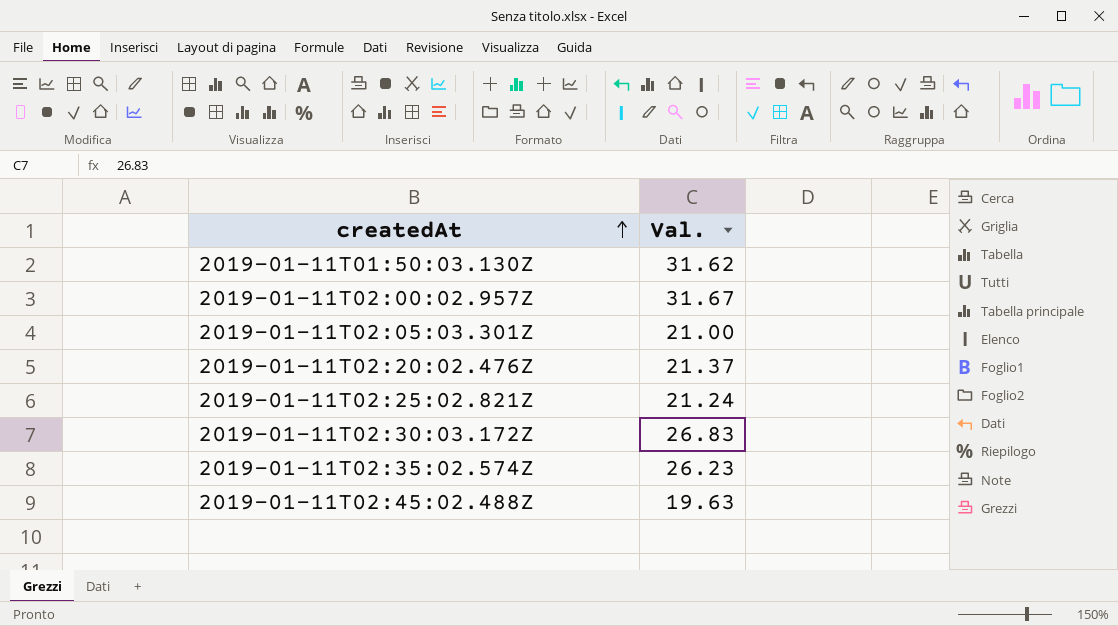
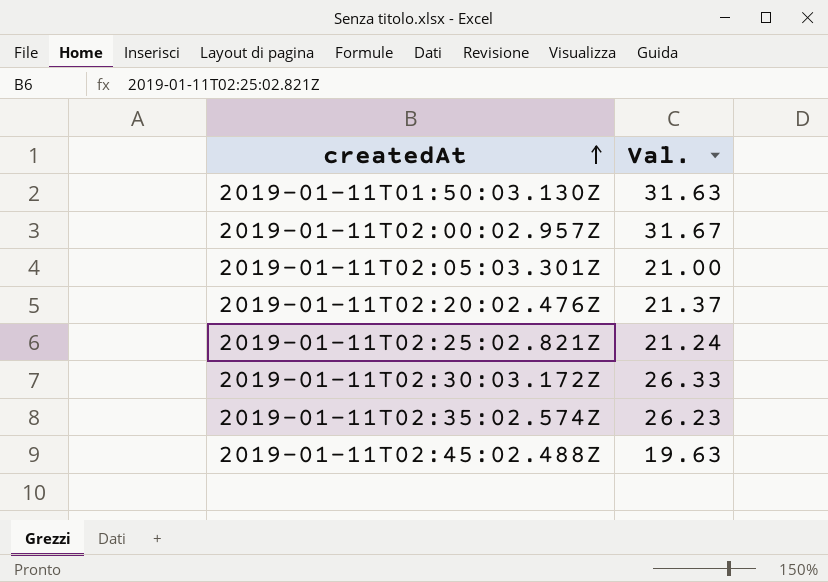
2019-01-11T01:50:03.130Z | Val.: 31.62 -> 31.63
2019-01-11T02:30:03.172Z | Val.: 26.83 -> 26.33

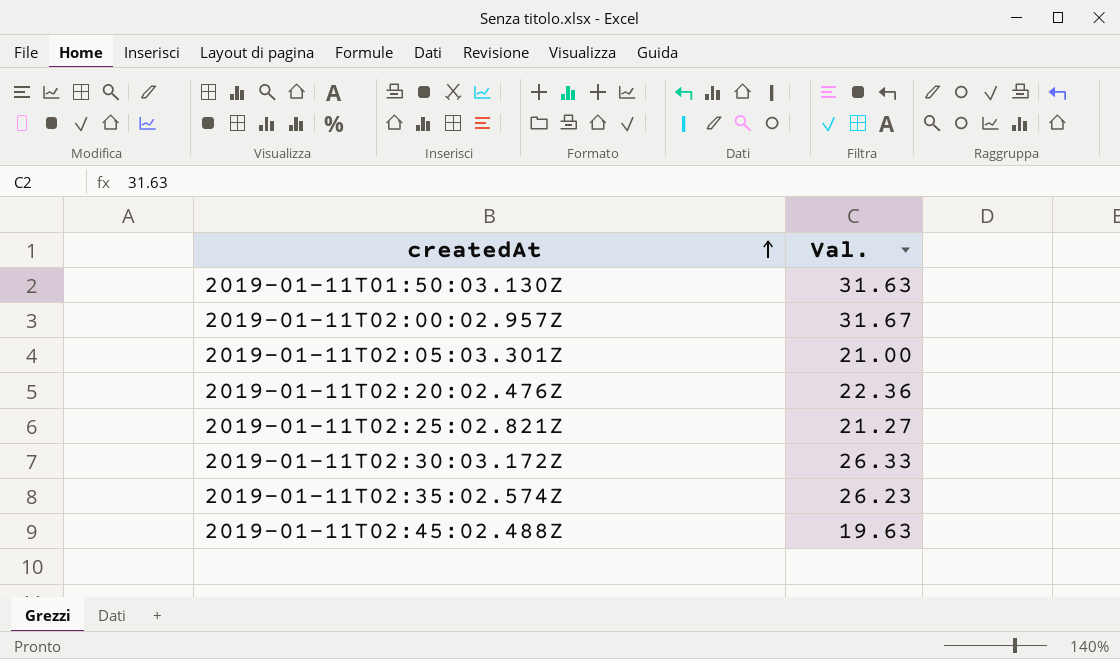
2019-01-11T02:20:02.476Z | Val.: 21.37 -> 22.36
2019-01-11T02:25:02.821Z | Val.: 21.24 -> 21.27

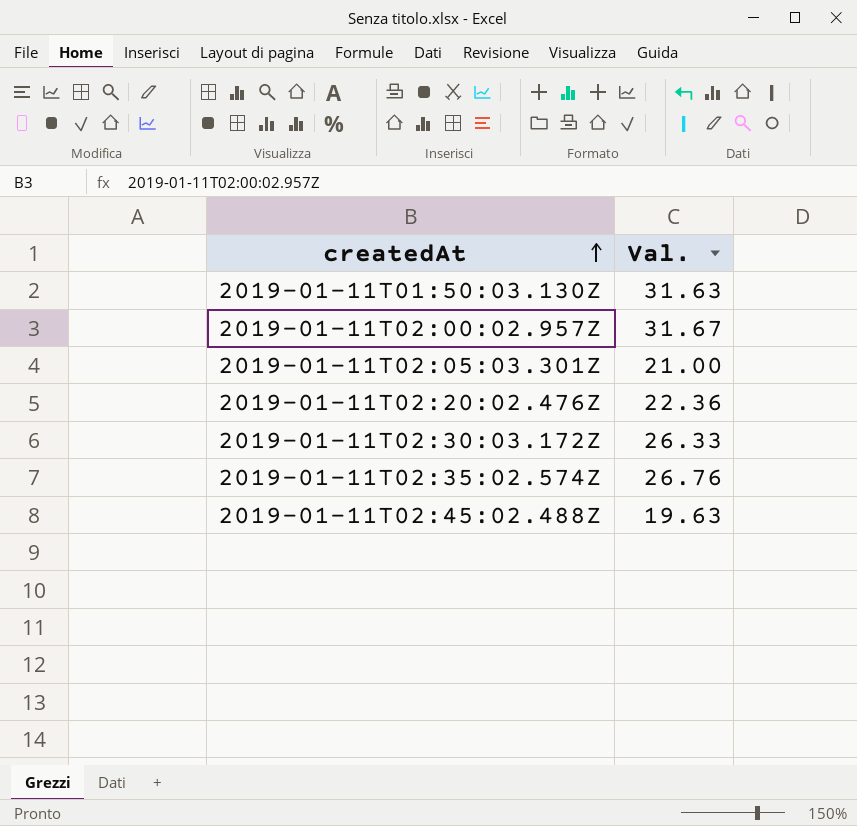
row 2019-01-11T02:25:02.821Z: 21.27 -> none
2019-01-11T02:35:02.574Z | Val.: 26.23 -> 26.76

